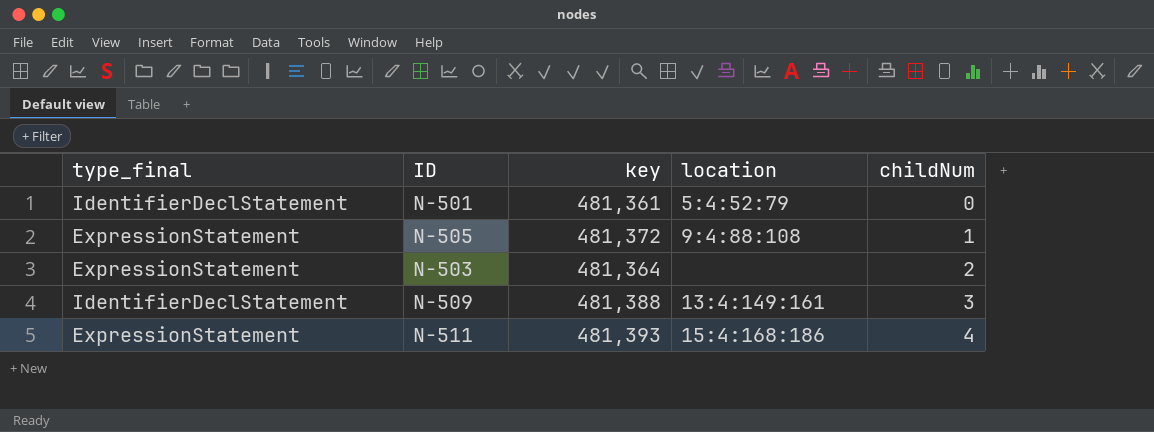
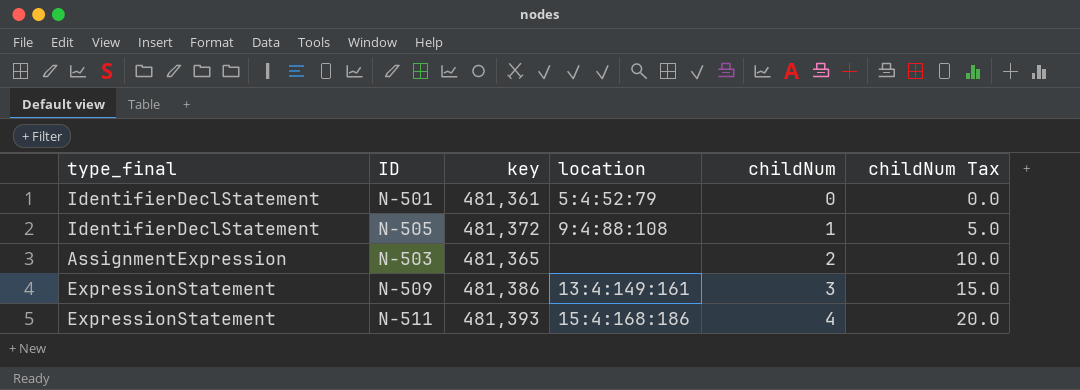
column childNum Tax | formula: none -> [childNum] * 5
N-505 | type_final: ExpressionStatement -> IdentifierDeclStatement
N-503 | type_final: ExpressionStatement -> AssignmentExpression
N-503 | key: 481,364 -> 481,365
N-509 | type_final: IdentifierDeclStatement -> ExpressionStatement
N-509 | key: 481,388 -> 481,386

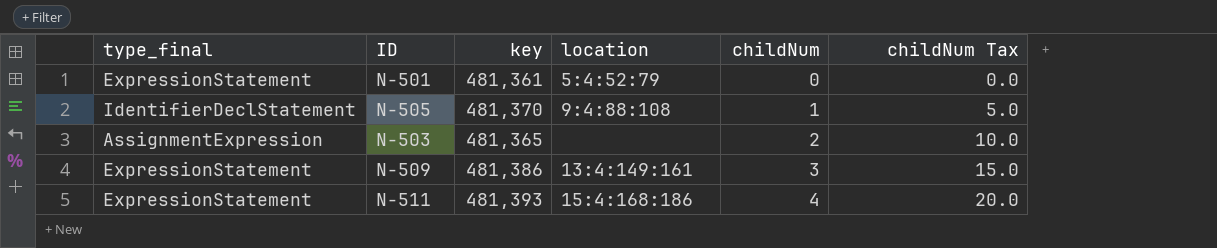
N-501 | type_final: IdentifierDeclStatement -> ExpressionStatement
N-505 | key: 481,372 -> 481,370

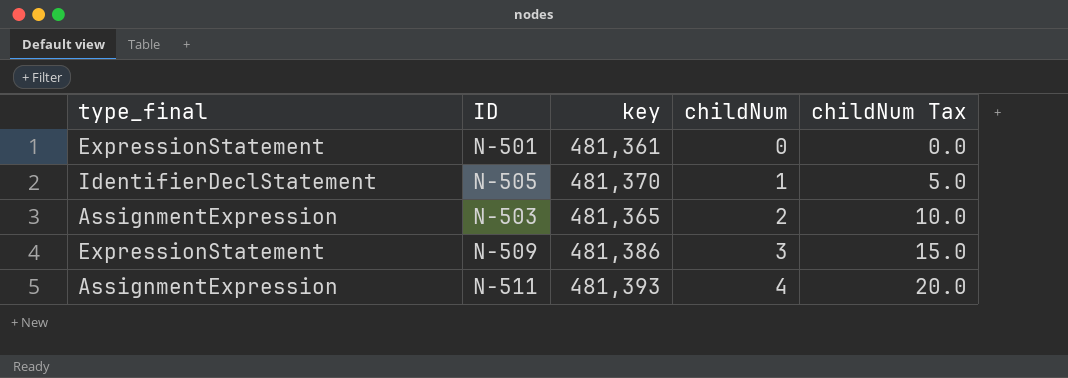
column location | position: 4 -> none
N-511 | type_final: ExpressionStatement -> AssignmentExpression

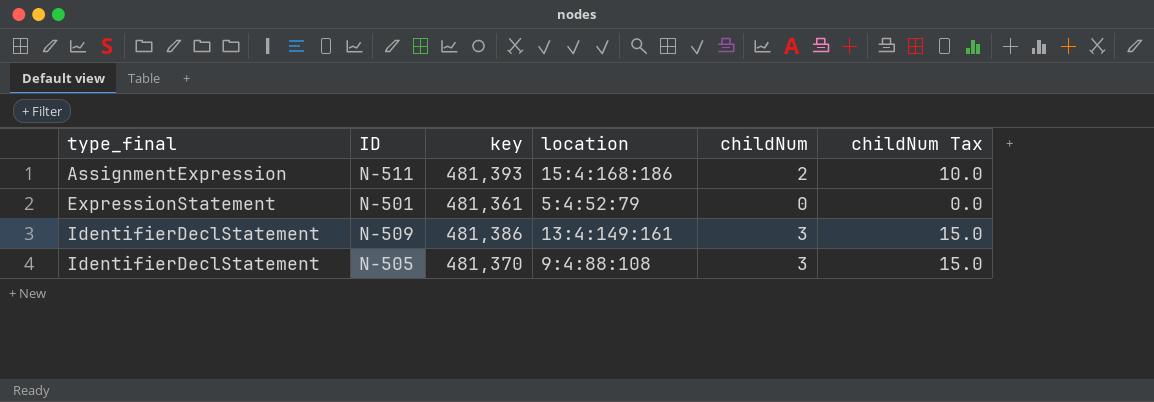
row order: childNum ascending -> type_final ascending
column location | position: none -> 4
row N-503: AssignmentExpression | 481,365 | 2 | 10.0 -> none
N-511 | childNum: 4 -> 2
N-511 | childNum Tax: 20.0 -> 10.0
N-509 | type_final: ExpressionStatement -> IdentifierDeclStatement
N-505 | childNum: 1 -> 3
N-505 | childNum Tax: 5.0 -> 15.0

